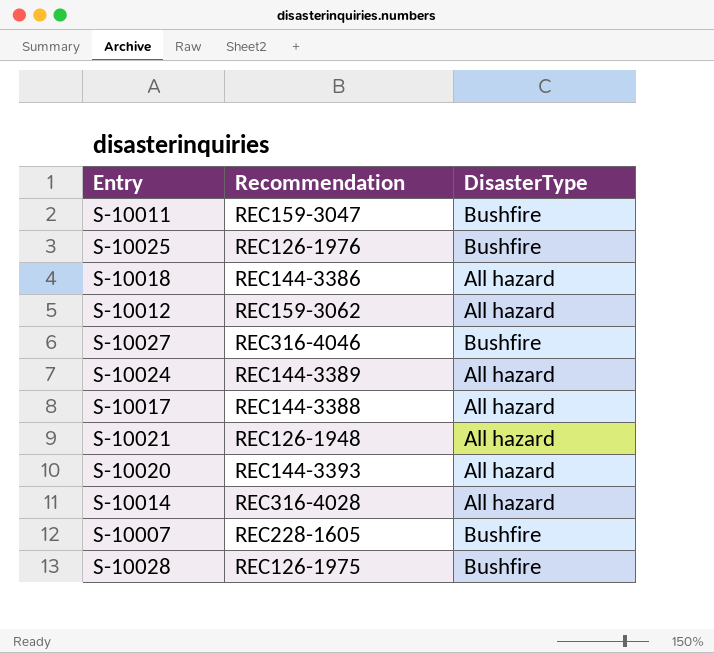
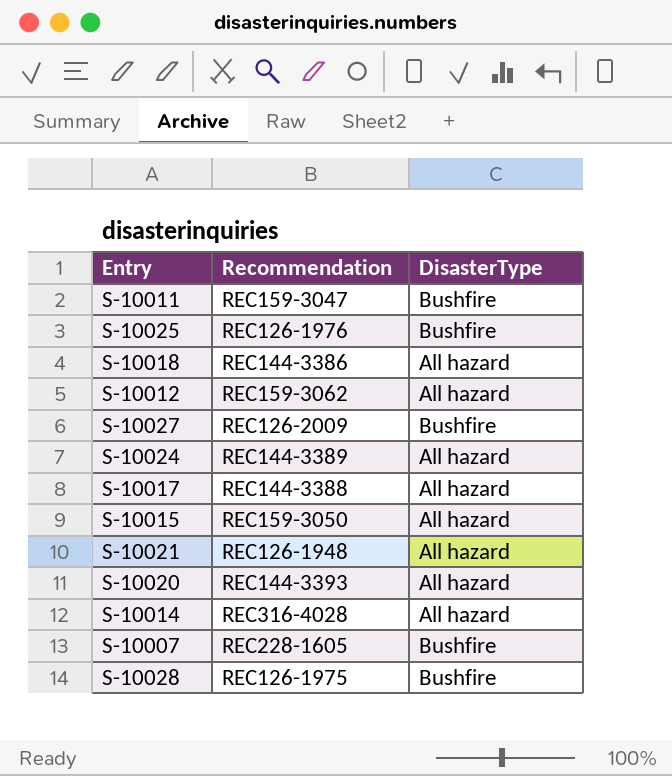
S-10027 | Recommendation: REC316-4046 -> REC126-2009
row S-10015: none -> REC159-3050 | All hazard

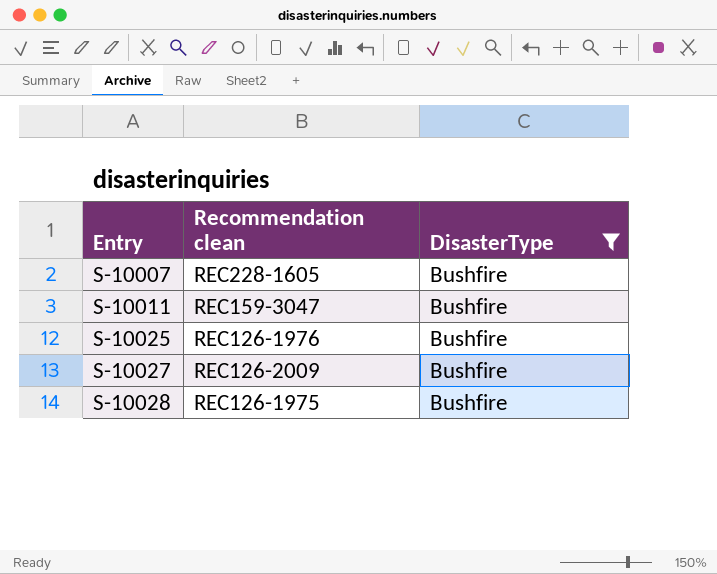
filter: none -> DisasterType = Bushfire
row order: none -> Entry ascending
column name: Recommendation -> Recommendation clean

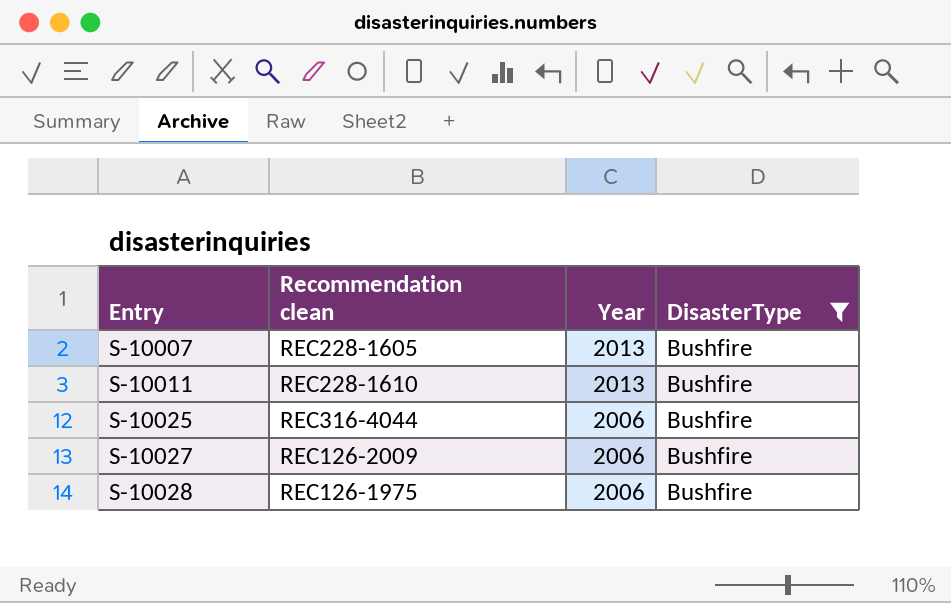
column Year | position: none -> 3
S-10011 | Recommendation clean: REC159-3047 -> REC228-1610
S-10025 | Recommendation clean: REC126-1976 -> REC316-4044

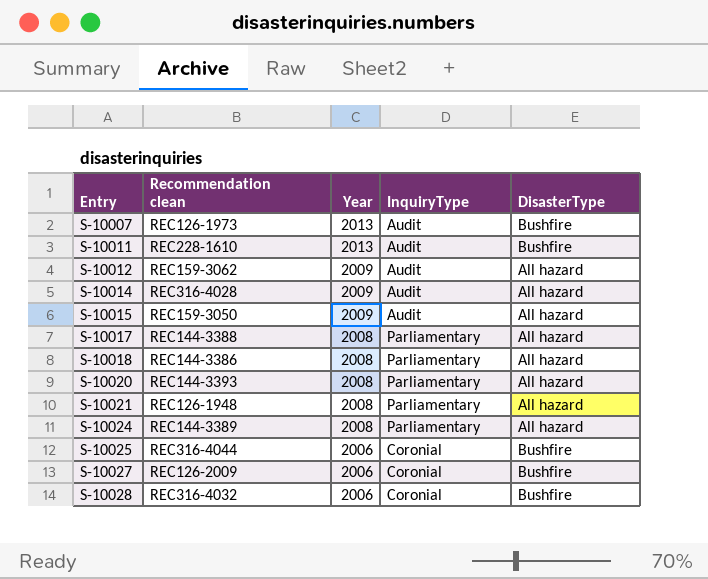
filter: DisasterType = Bushfire -> none
column InquiryType | position: none -> 4
S-10007 | Recommendation clean: REC228-1605 -> REC126-1973
S-10028 | Recommendation clean: REC126-1975 -> REC316-4032

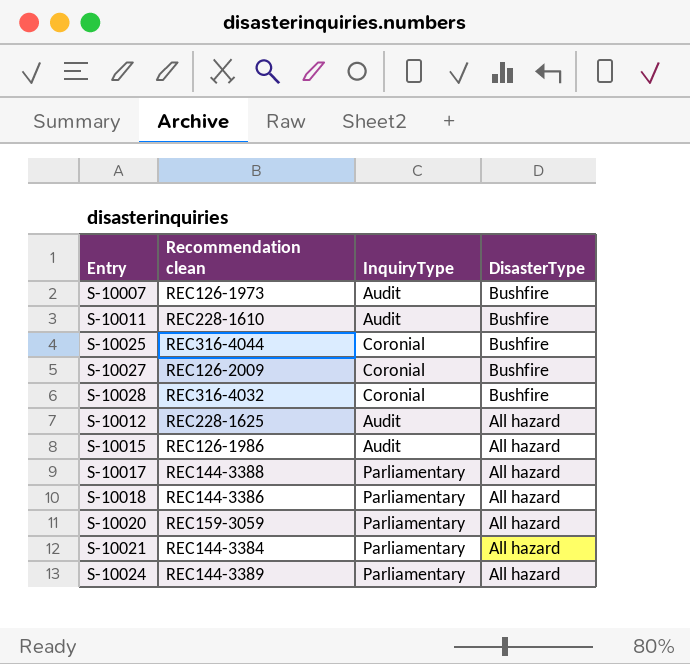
row order: Entry ascending -> DisasterType descending
column Year | position: 3 -> none
row S-10014: REC316-4028 | 2009 | Audit | All hazard -> none
S-10012 | Recommendation clean: REC159-3062 -> REC228-1625
S-10015 | Recommendation clean: REC159-3050 -> REC126-1986
S-10020 | Recommendation clean: REC144-3393 -> REC159-3059
S-10021 | Recommendation clean: REC126-1948 -> REC144-3384

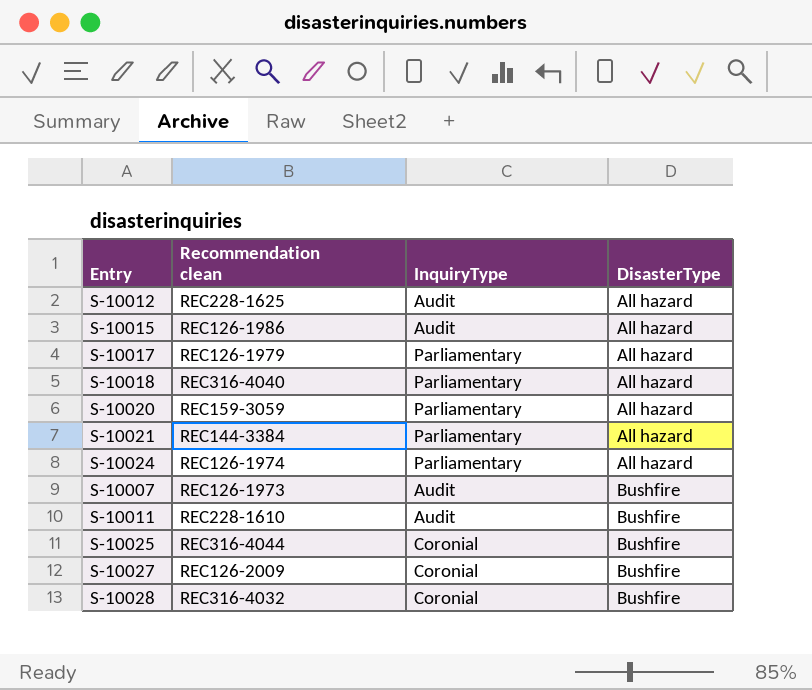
row order: DisasterType descending -> DisasterType ascending
S-10017 | Recommendation clean: REC144-3388 -> REC126-1979
S-10018 | Recommendation clean: REC144-3386 -> REC316-4040
S-10024 | Recommendation clean: REC144-3389 -> REC126-1974

